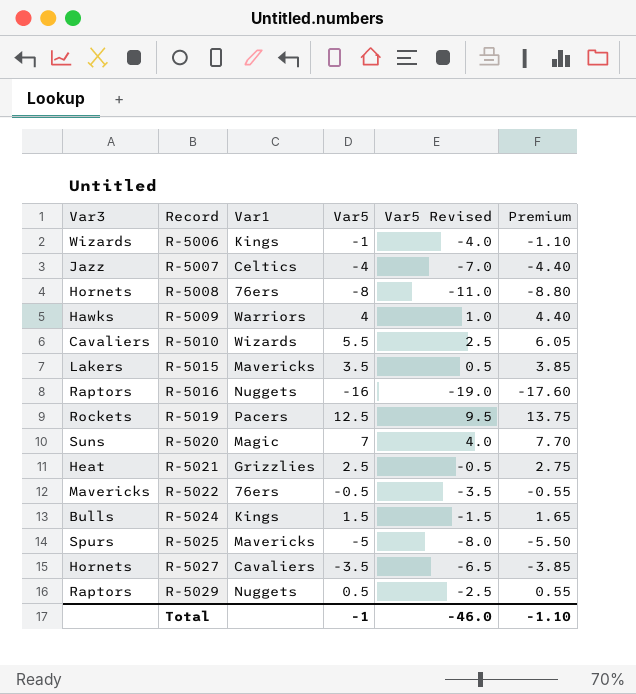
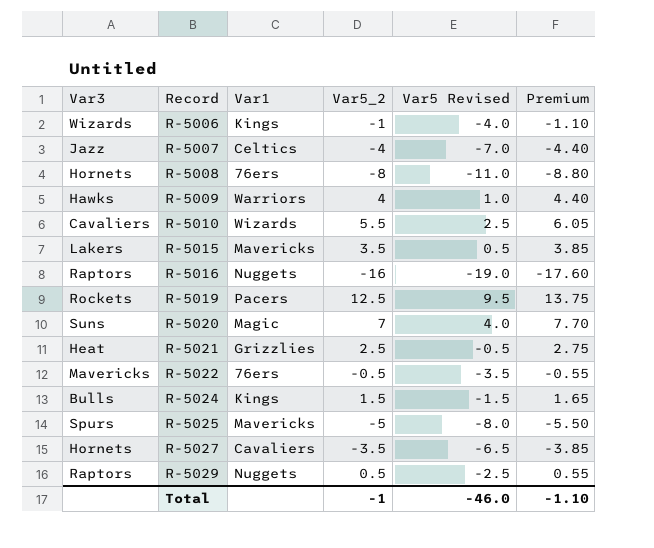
column name: Var5 -> Var5_2

